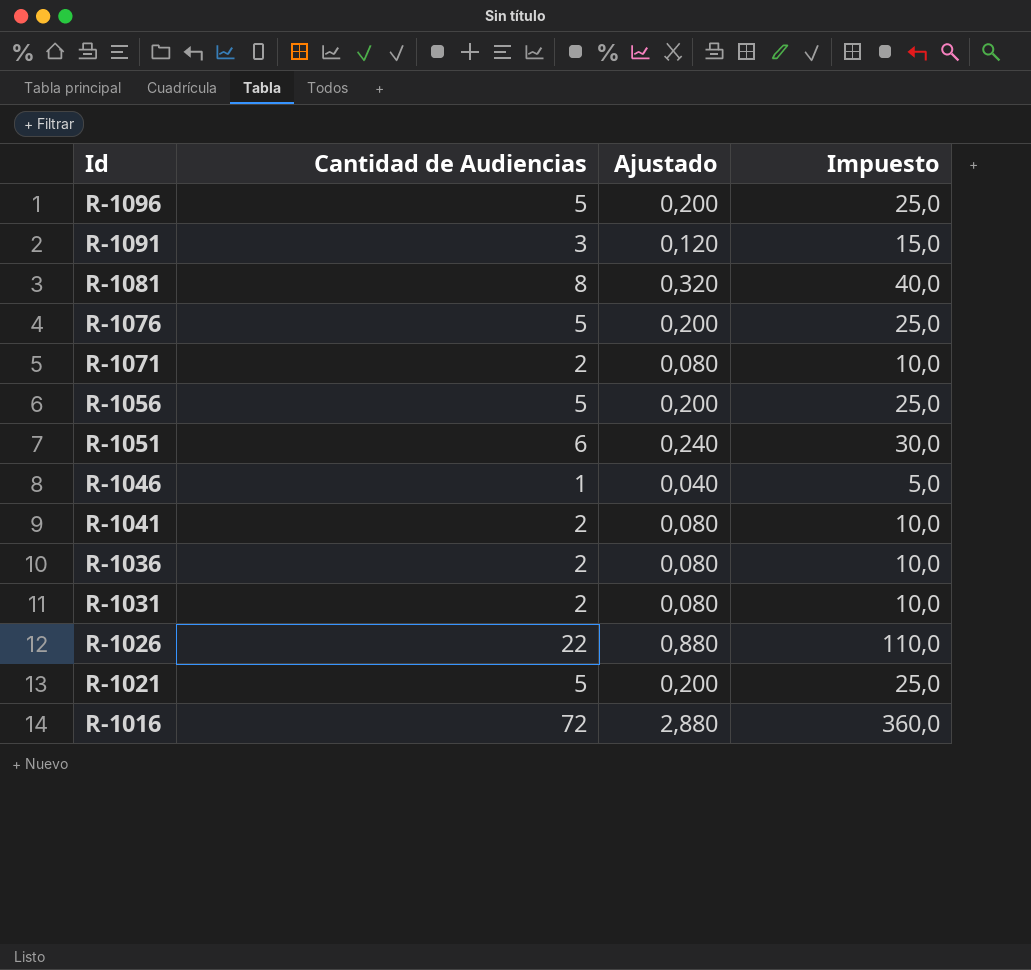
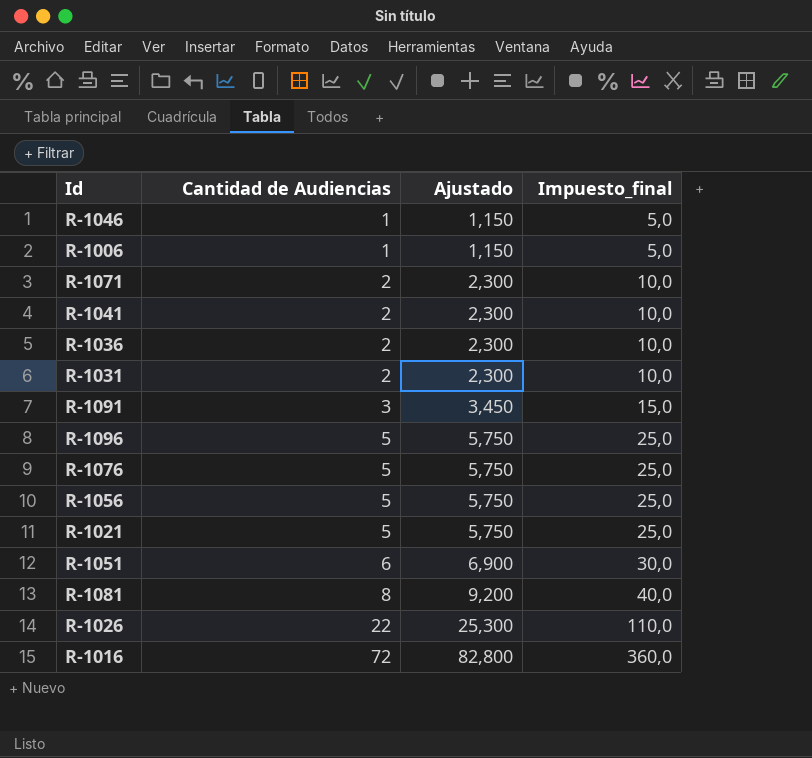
row order: Id descending -> Cantidad de Audiencias ascending
column Ajustado | formula: [Cantidad de Audiencias] * 0,04 -> [Cantidad de Audiencias] * 1,15
column name: Impuesto -> Impuesto_final
row R-1006: none -> 1 | 1,150 | 5,0

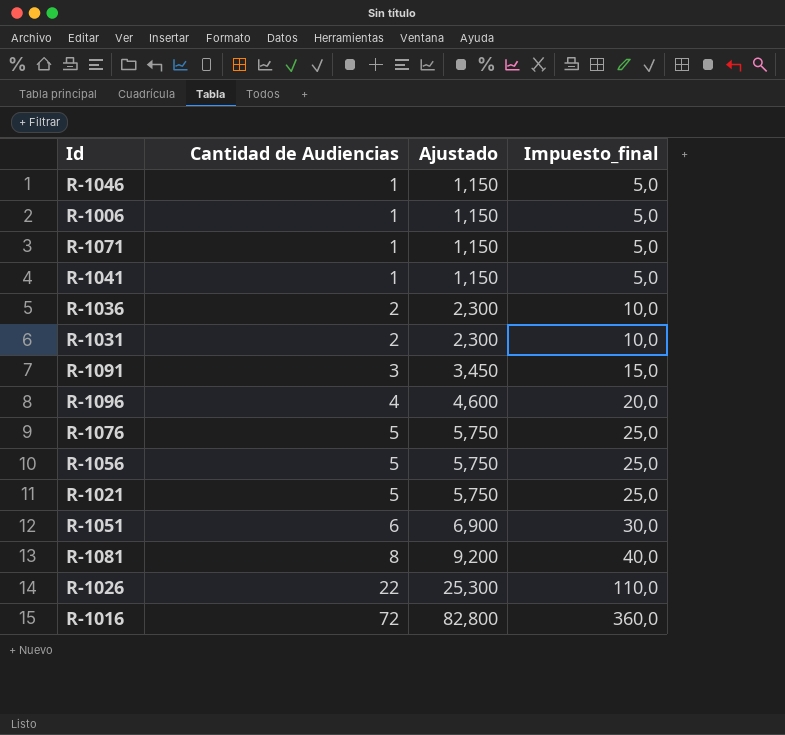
R-1071 | Cantidad de Audiencias: 2 -> 1
R-1071 | Ajustado: 2,300 -> 1,150
R-1071 | Impuesto_final: 10,0 -> 5,0
R-1041 | Cantidad de Audiencias: 2 -> 1
R-1041 | Ajustado: 2,300 -> 1,150
R-1041 | Impuesto_final: 10,0 -> 5,0
R-1096 | Cantidad de Audiencias: 5 -> 4
R-1096 | Ajustado: 5,750 -> 4,600
R-1096 | Impuesto_final: 25,0 -> 20,0

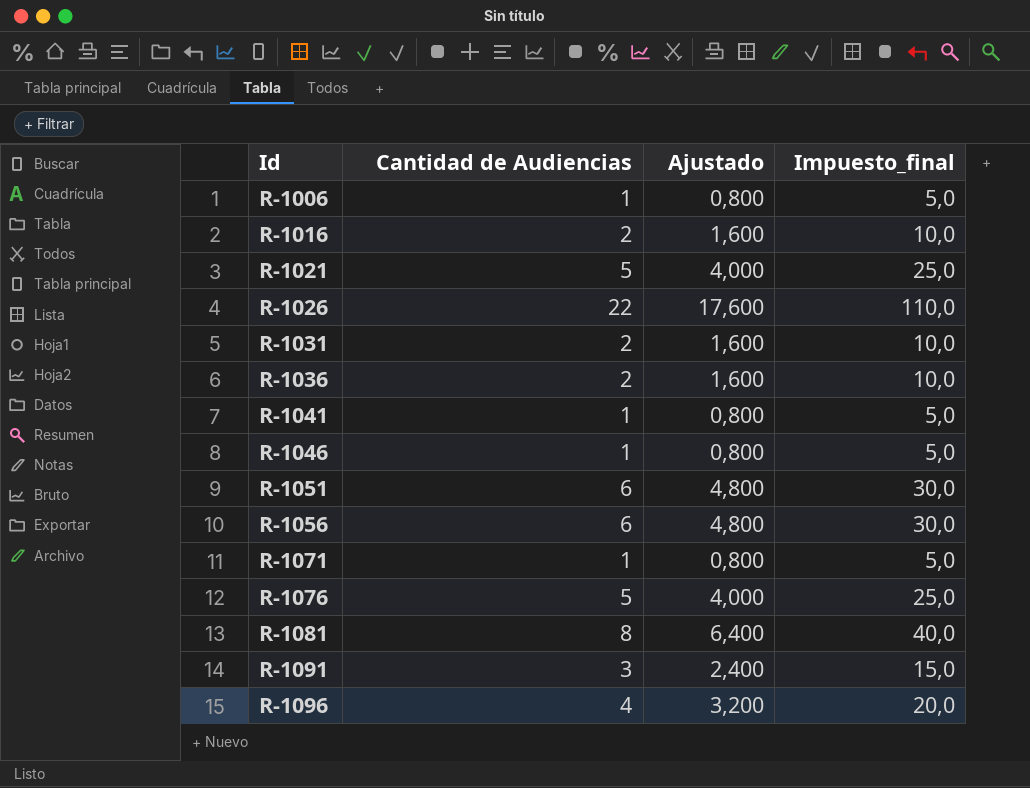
row order: Cantidad de Audiencias ascending -> Id ascending
column Ajustado | formula: [Cantidad de Audiencias] * 1,15 -> [Cantidad de Audiencias] * 0,8
R-1016 | Cantidad de Audiencias: 72 -> 2
R-1016 | Impuesto_final: 360,0 -> 10,0
R-1056 | Cantidad de Audiencias: 5 -> 6
R-1056 | Impuesto_final: 25,0 -> 30,0

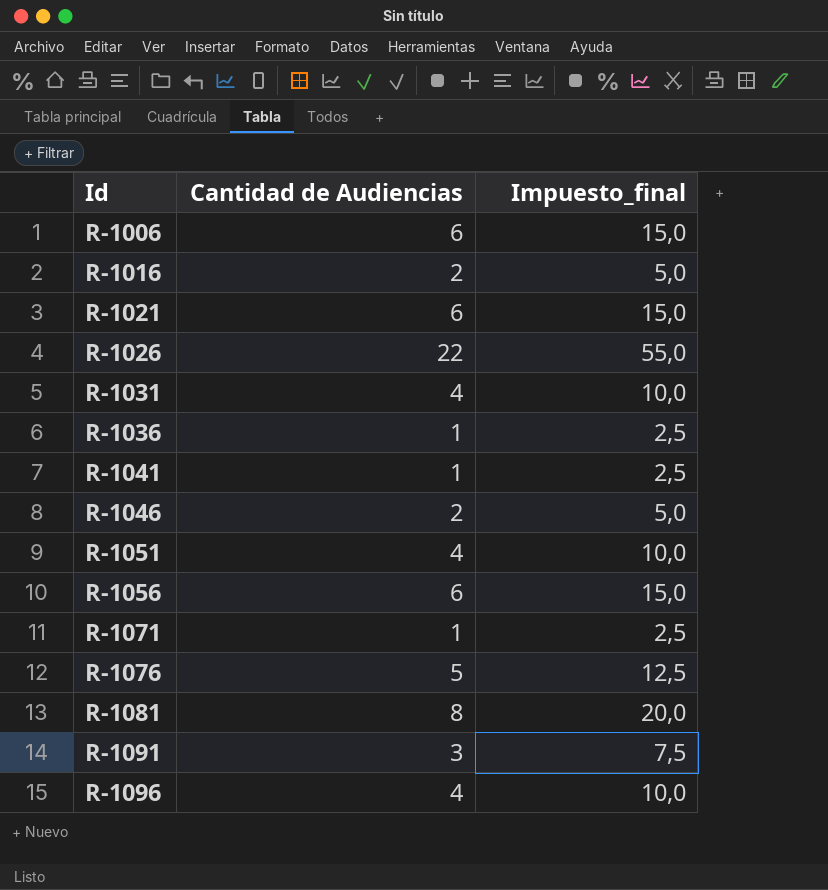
column Ajustado | formula: [Cantidad de Audiencias] * 0,8 -> none
column Impuesto_final | formula: [Cantidad de Audiencias] * 5 -> [Cantidad de Audiencias] * 2,5
R-1006 | Cantidad de Audiencias: 1 -> 6
R-1021 | Cantidad de Audiencias: 5 -> 6
R-1031 | Cantidad de Audiencias: 2 -> 4
R-1036 | Cantidad de Audiencias: 2 -> 1
R-1046 | Cantidad de Audiencias: 1 -> 2
R-1051 | Cantidad de Audiencias: 6 -> 4

